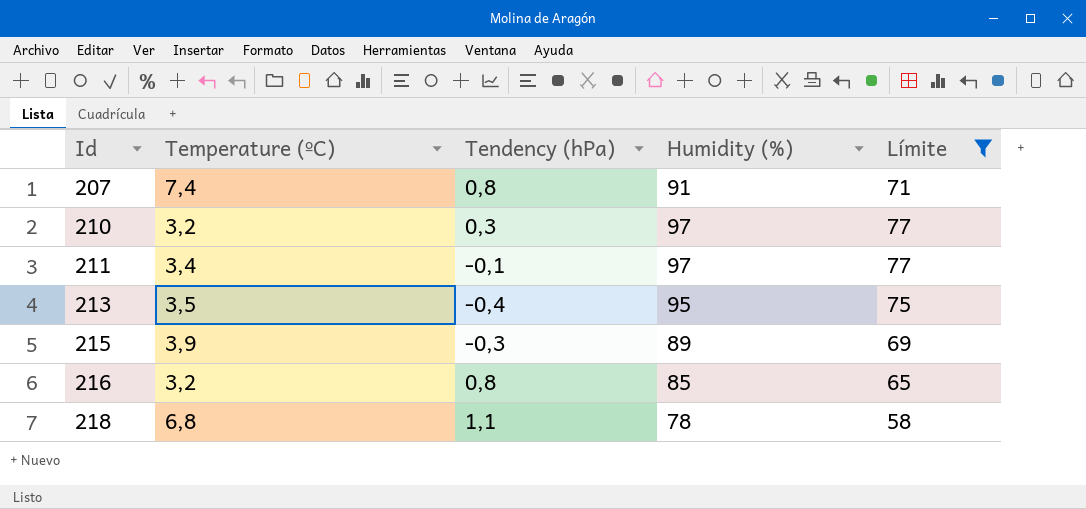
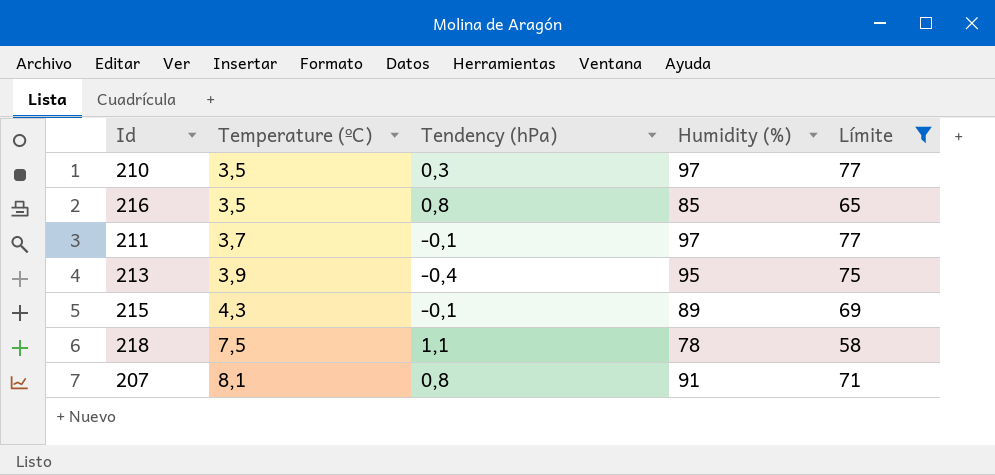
row order: Id ascending -> Temperature (ºC) ascending
210 | Temperature (ºC): 3,2 -> 3,5
216 | Temperature (ºC): 3,2 -> 3,5
211 | Temperature (ºC): 3,4 -> 3,7
213 | Temperature (ºC): 3,5 -> 3,9
215 | Temperature (ºC): 3,9 -> 4,3
215 | Tendency (hPa): -0,3 -> -0,1
218 | Temperature (ºC): 6,8 -> 7,5
207 | Temperature (ºC): 7,4 -> 8,1

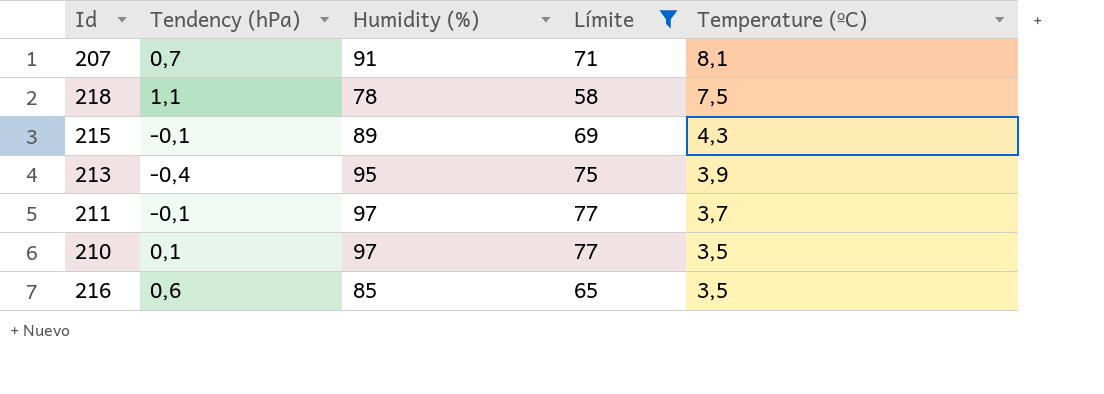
row order: Temperature (ºC) ascending -> Temperature (ºC) descending
column Temperature (ºC) | position: 2 -> 5
207 | Tendency (hPa): 0,8 -> 0,7
210 | Tendency (hPa): 0,3 -> 0,1
216 | Tendency (hPa): 0,8 -> 0,6

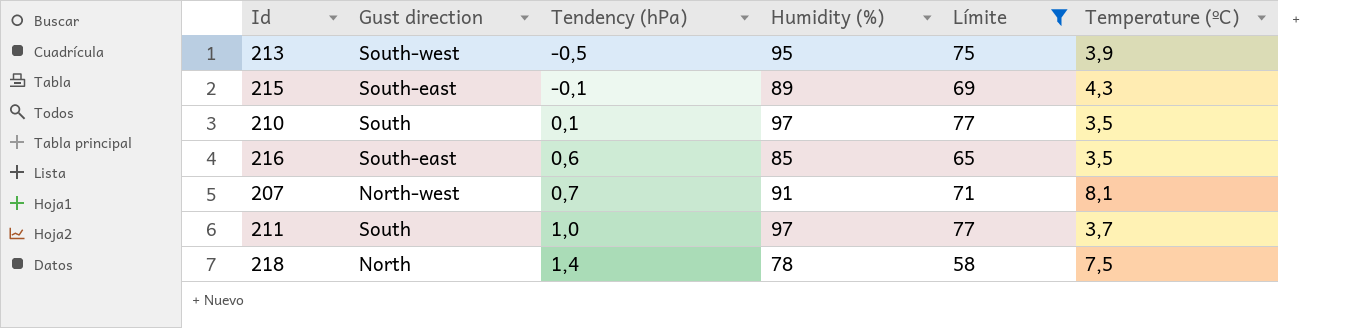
row order: Temperature (ºC) descending -> Tendency (hPa) ascending
column Gust direction | position: none -> 2
213 | Tendency (hPa): -0,4 -> -0,5
211 | Tendency (hPa): -0,1 -> 1,0
218 | Tendency (hPa): 1,1 -> 1,4

